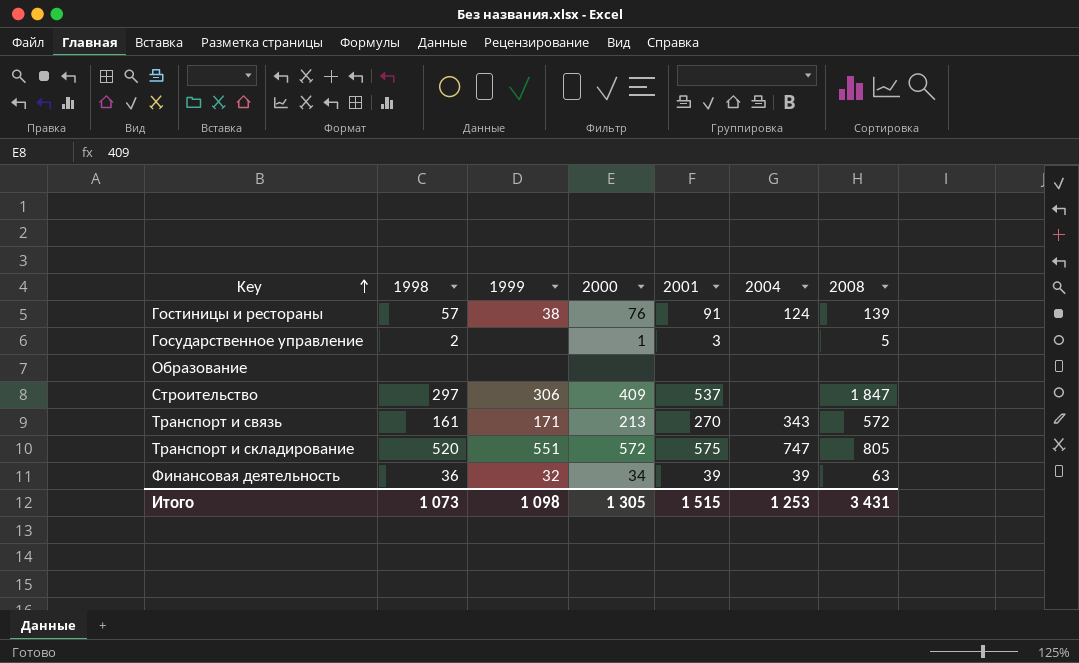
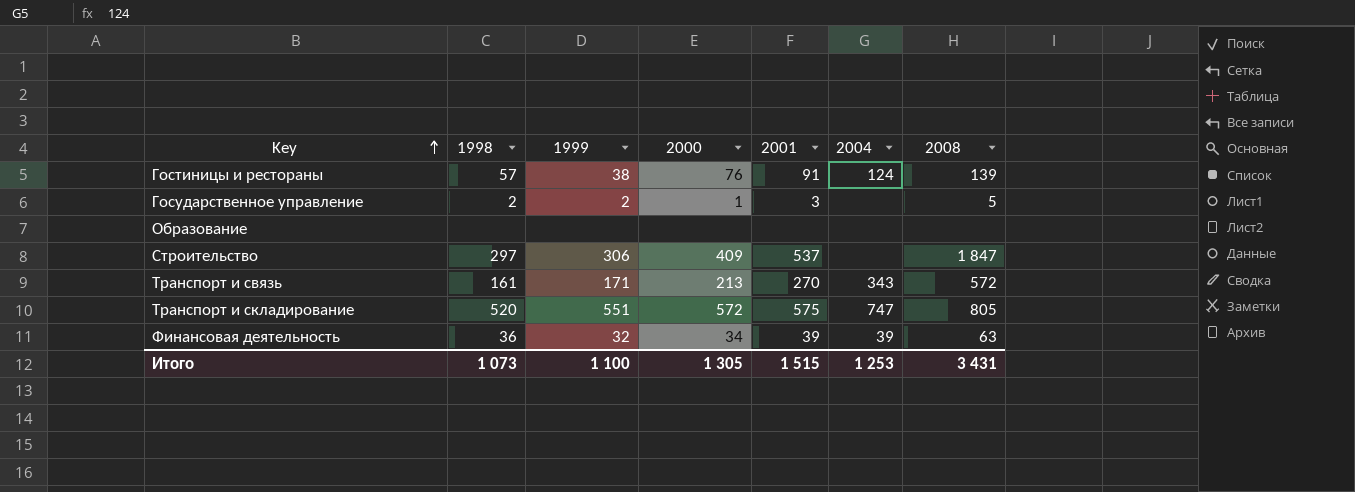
Государственное управление | 1999: none -> 2
Итого | 1999: 1 098 -> 1 100

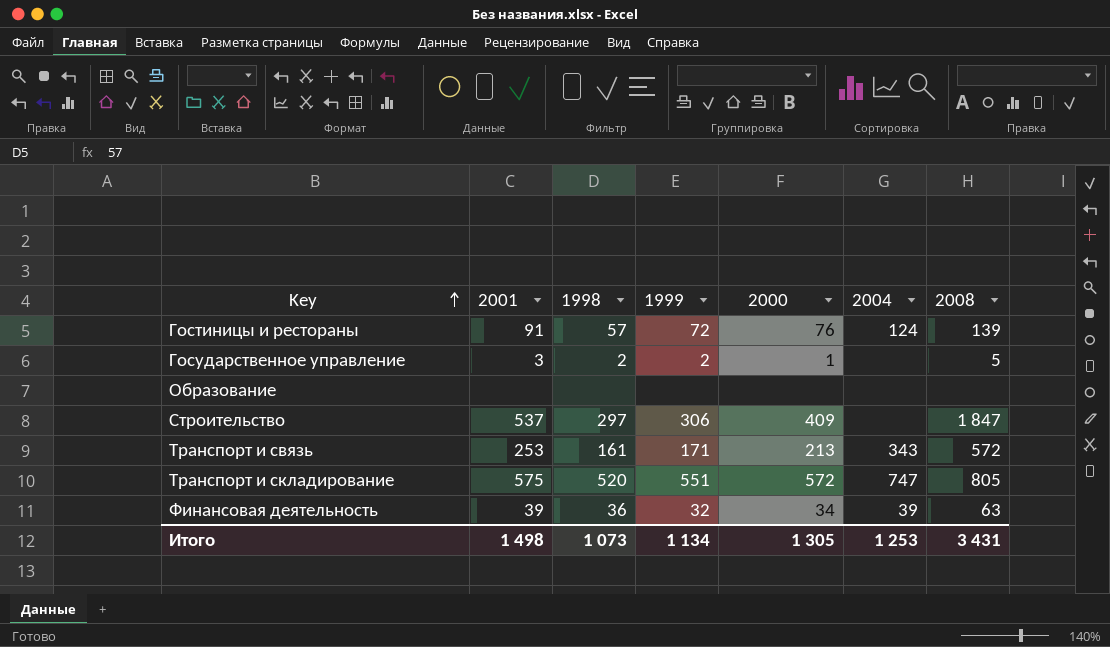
column 2001 | position: 5 -> 2
Гостиницы и рестораны | 1999: 38 -> 72
Транспорт и связь | 2001: 270 -> 253
Итого | 2001: 1 515 -> 1 498
Итого | 1999: 1 100 -> 1 134

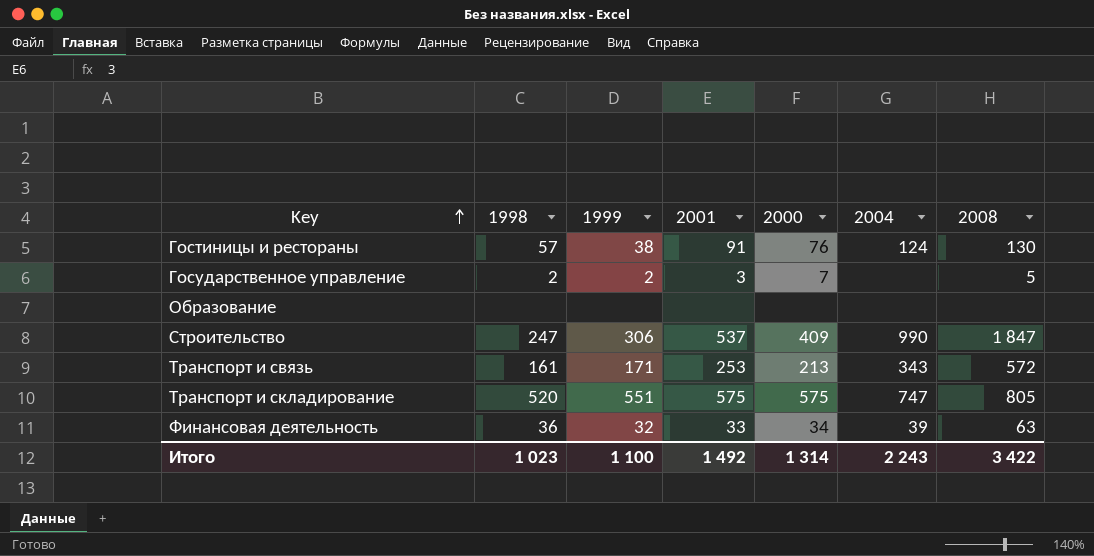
column 2001 | position: 2 -> 4
Гостиницы и рестораны | 1999: 72 -> 38
Гостиницы и рестораны | 2008: 139 -> 130
Государственное управление | 2000: 1 -> 7
Строительство | 1998: 297 -> 247
Строительство | 2004: none -> 990
Транспорт и складирование | 2000: 572 -> 575
Финансовая деятельность | 2001: 39 -> 33
Итого | 1998: 1 073 -> 1 023
Итого | 1999: 1 134 -> 1 100
Итого | 2001: 1 498 -> 1 492
Итого | 2000: 1 305 -> 1 314
Итого | 2004: 1 253 -> 2 243
Итого | 2008: 3 431 -> 3 422

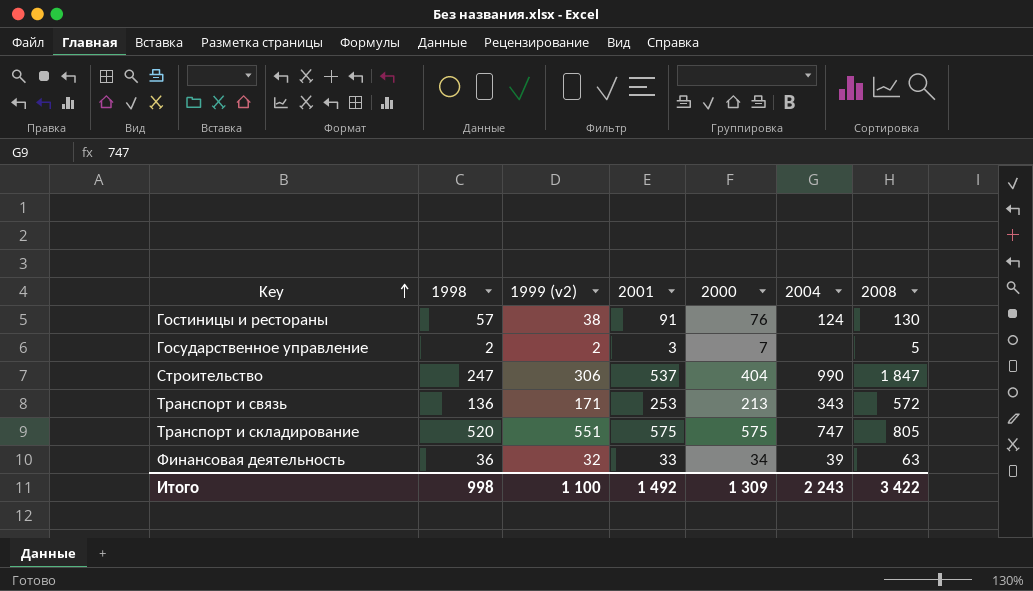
column name: 1999 -> 1999 (v2)
row Образование: none | none | none | none | none | none -> none
Строительство | 2000: 409 -> 404
Транспорт и связь | 1998: 161 -> 136
Итого | 1998: 1 023 -> 998
Итого | 2000: 1 314 -> 1 309

